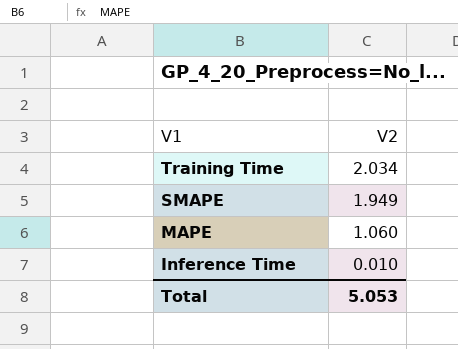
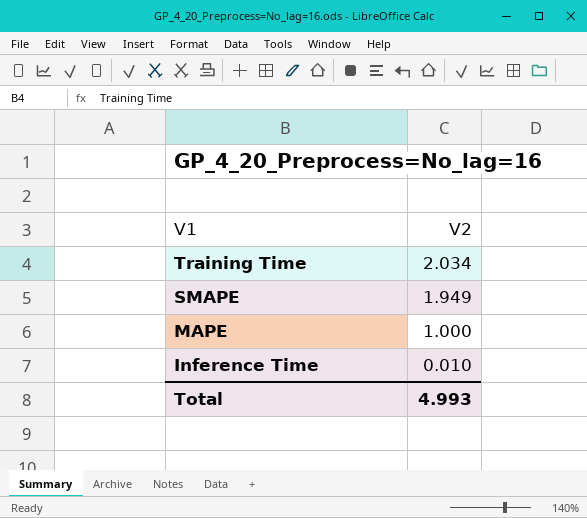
MAPE | V2: 1.060 -> 1.000
Total | V2: 5.053 -> 4.993

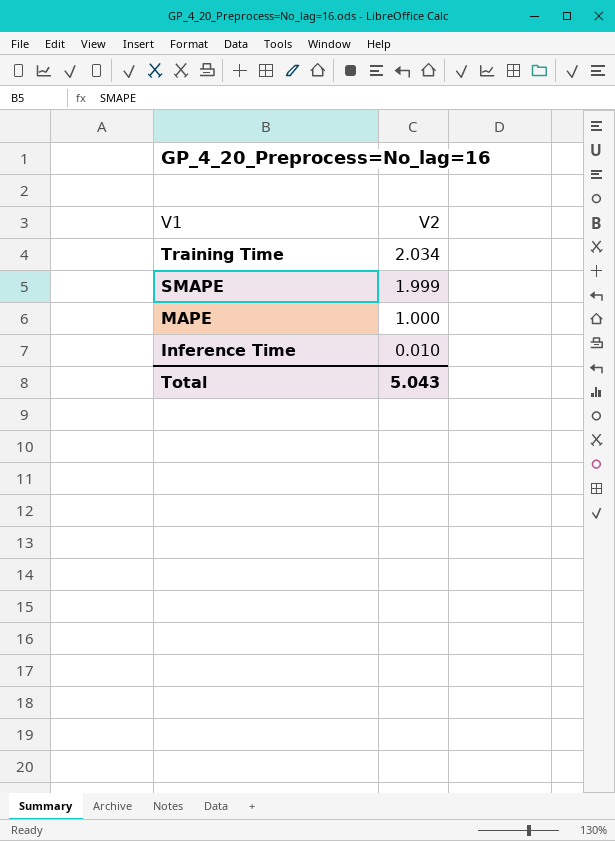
SMAPE | V2: 1.949 -> 1.999
Total | V2: 4.993 -> 5.043

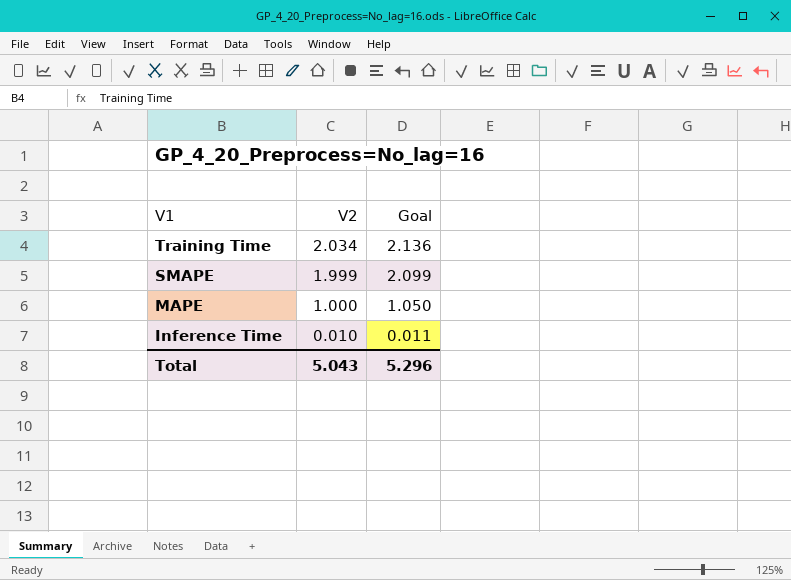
column Goal | formula: none -> [V2] * 1.05

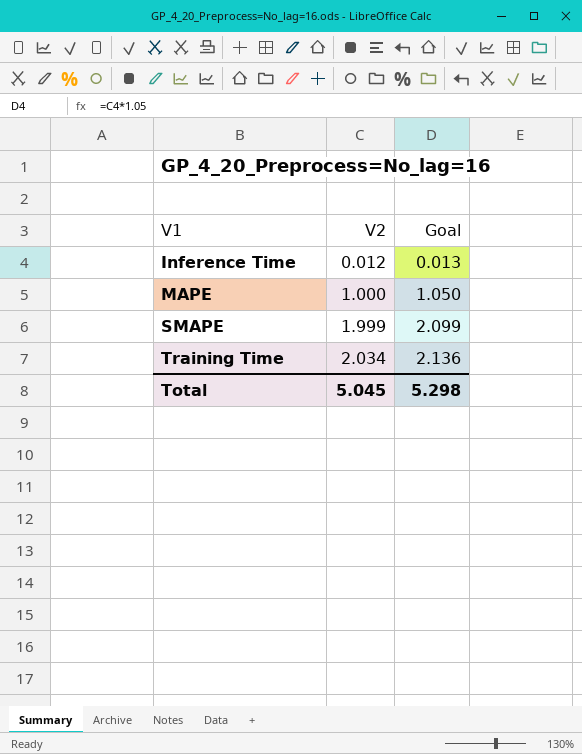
row order: V1 descending -> V1 ascending
Inference Time | V2: 0.010 -> 0.012
Inference Time | Goal: 0.011 -> 0.013
Total | V2: 5.043 -> 5.045
Total | Goal: 5.296 -> 5.298

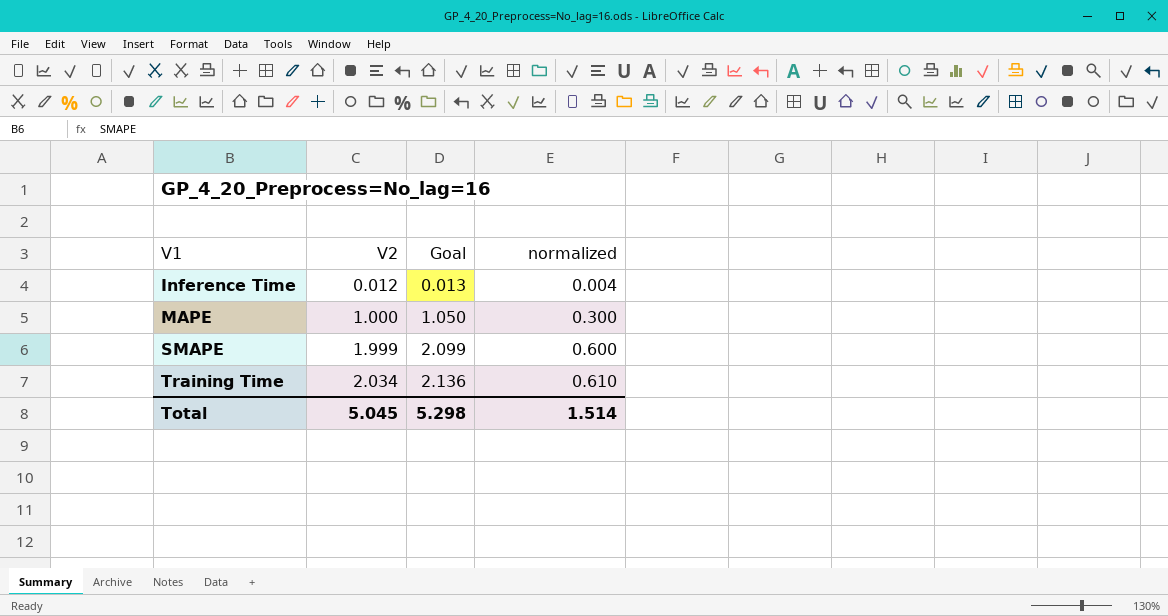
column normalized | formula: none -> [V2] * 0.3

